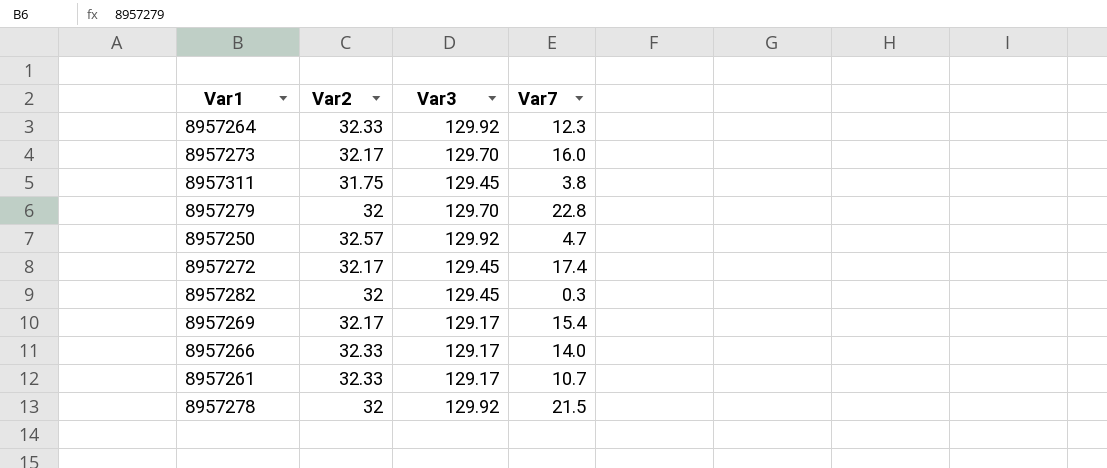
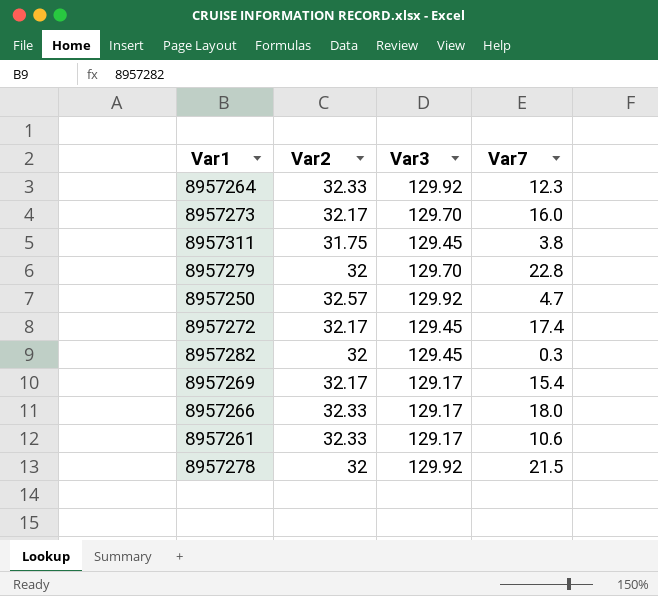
8957266 | Var7: 14.0 -> 18.0
8957261 | Var7: 10.7 -> 10.6

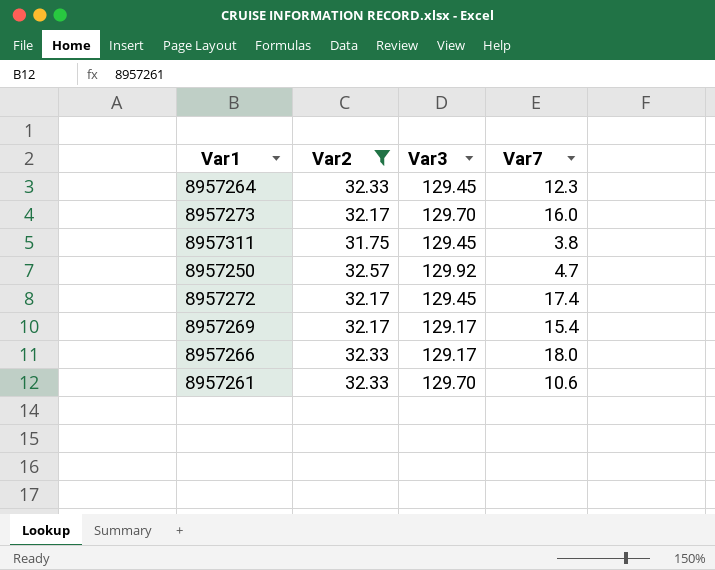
filter: none -> Var2 != 32
8957264 | Var3: 129.92 -> 129.45
8957261 | Var3: 129.17 -> 129.70

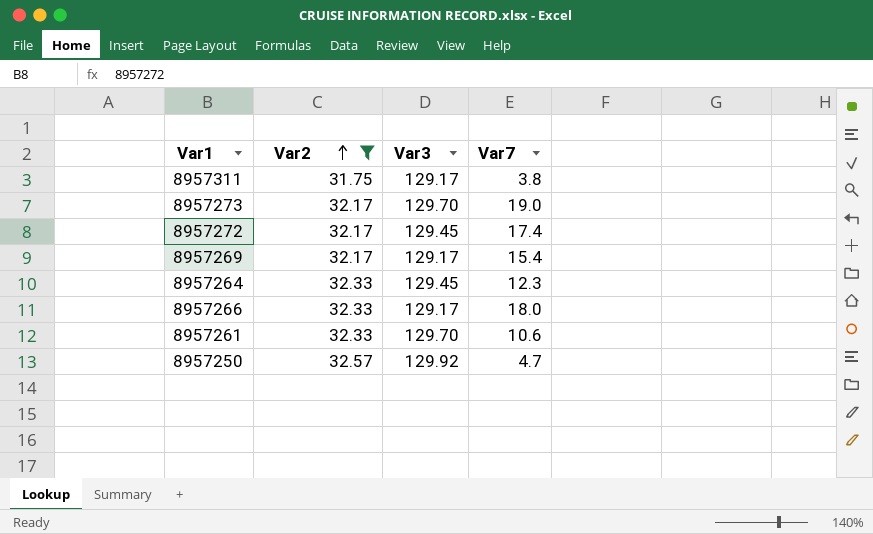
row order: none -> Var2 ascending
8957311 | Var3: 129.45 -> 129.17
8957273 | Var7: 16.0 -> 19.0

